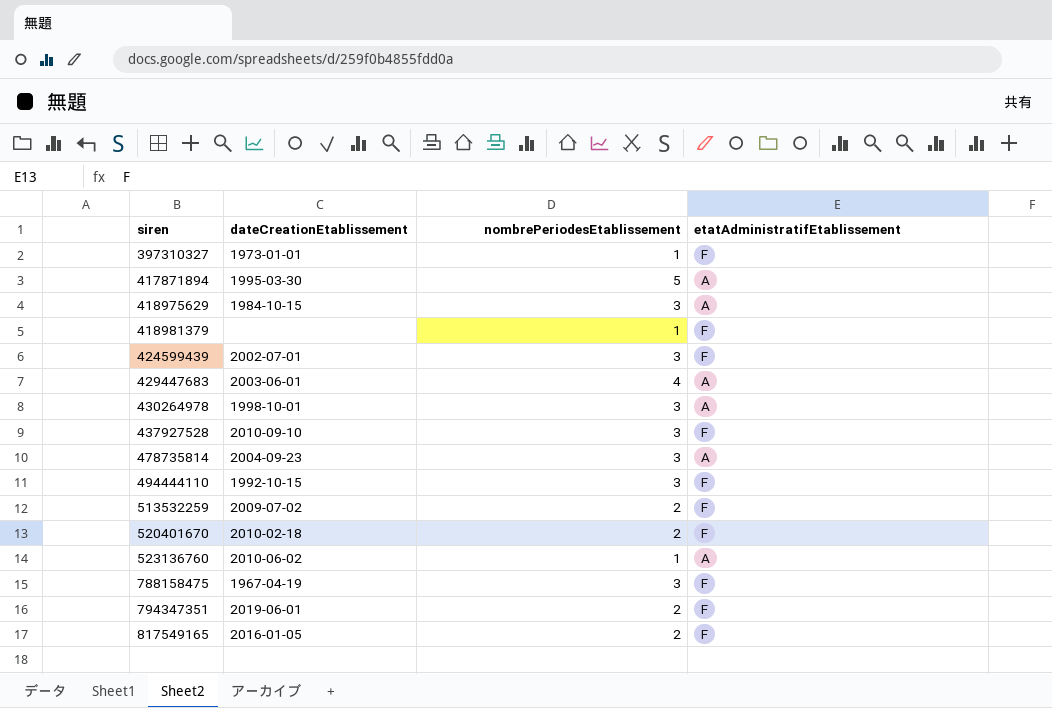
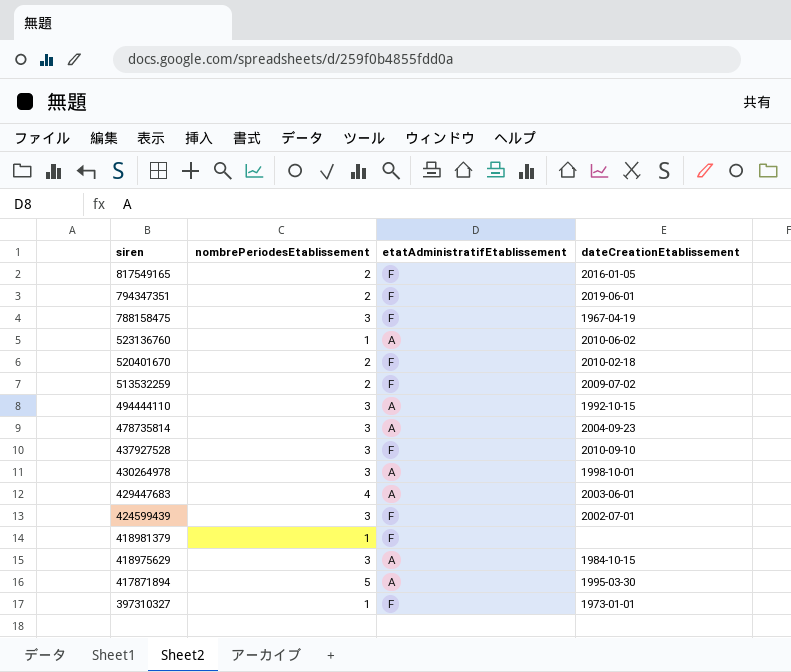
row order: siren ascending -> siren descending
column dateCreationEtablissement | position: 2 -> 4
494444110 | etatAdministratifEtablissement: F -> A

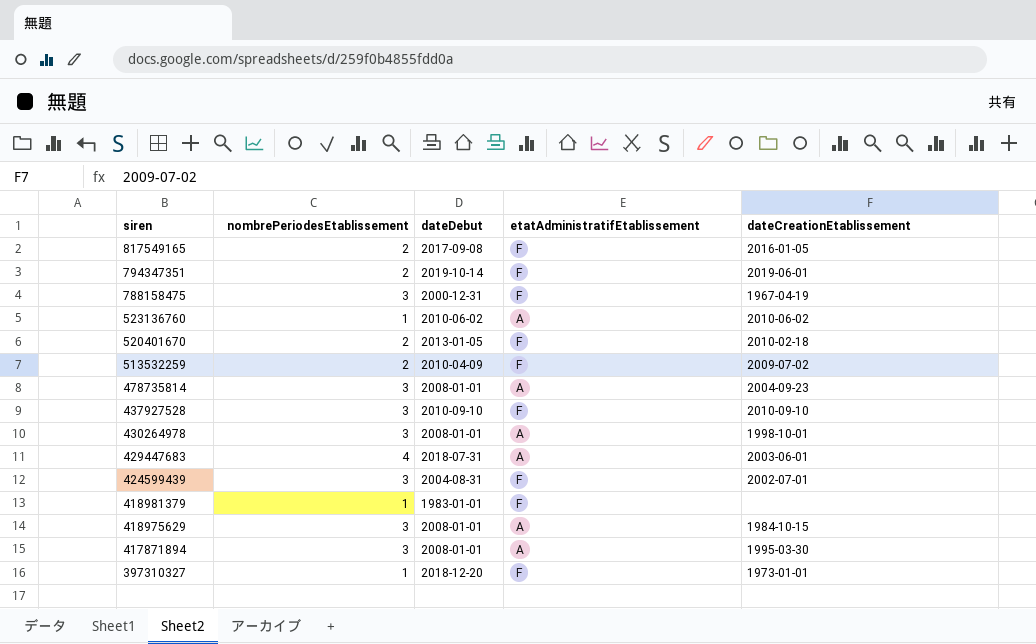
column dateDebut | position: none -> 3
row 494444110: 3 | A | 1992-10-15 -> none
417871894 | nombrePeriodesEtablissement: 5 -> 3

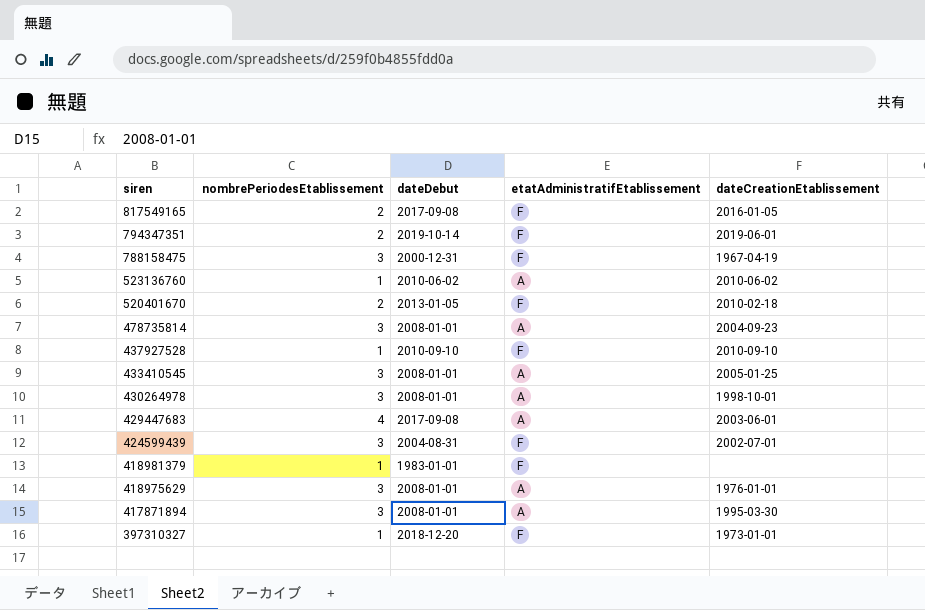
row 513532259: 2 | 2010-04-09 | F | 2009-07-02 -> none
437927528 | nombrePeriodesEtablissement: 3 -> 1
row 433410545: none -> 3 | 2008-01-01 | A | 2005-01-25
429447683 | dateDebut: 2018-07-31 -> 2017-09-08
418975629 | dateCreationEtablissement: 1984-10-15 -> 1976-01-01

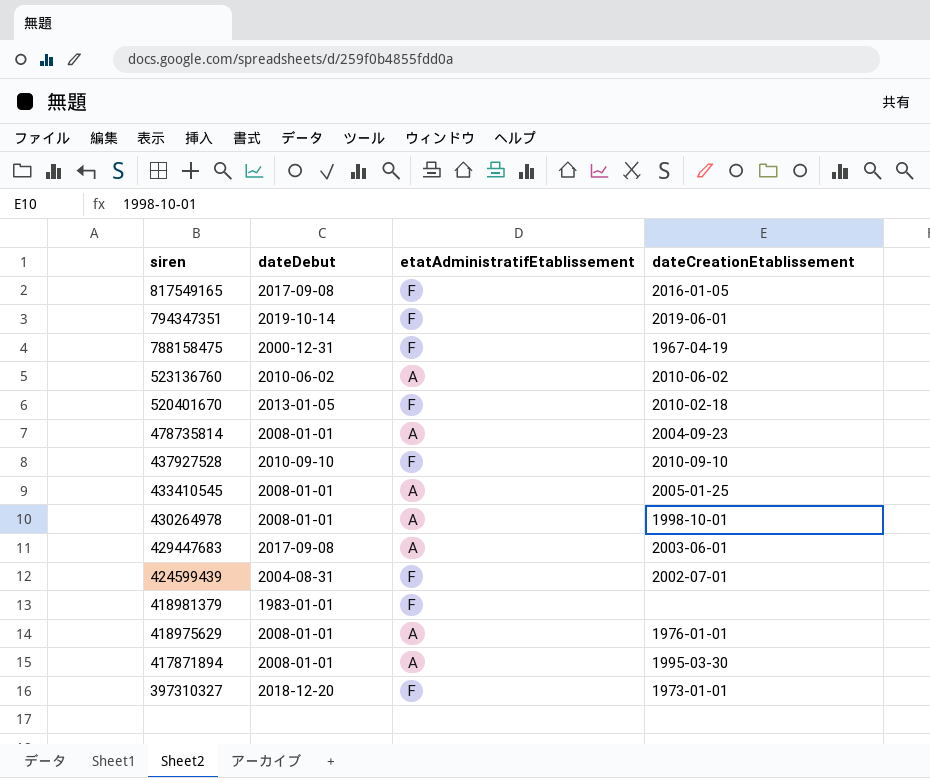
column nombrePeriodesEtablissement | position: 2 -> none

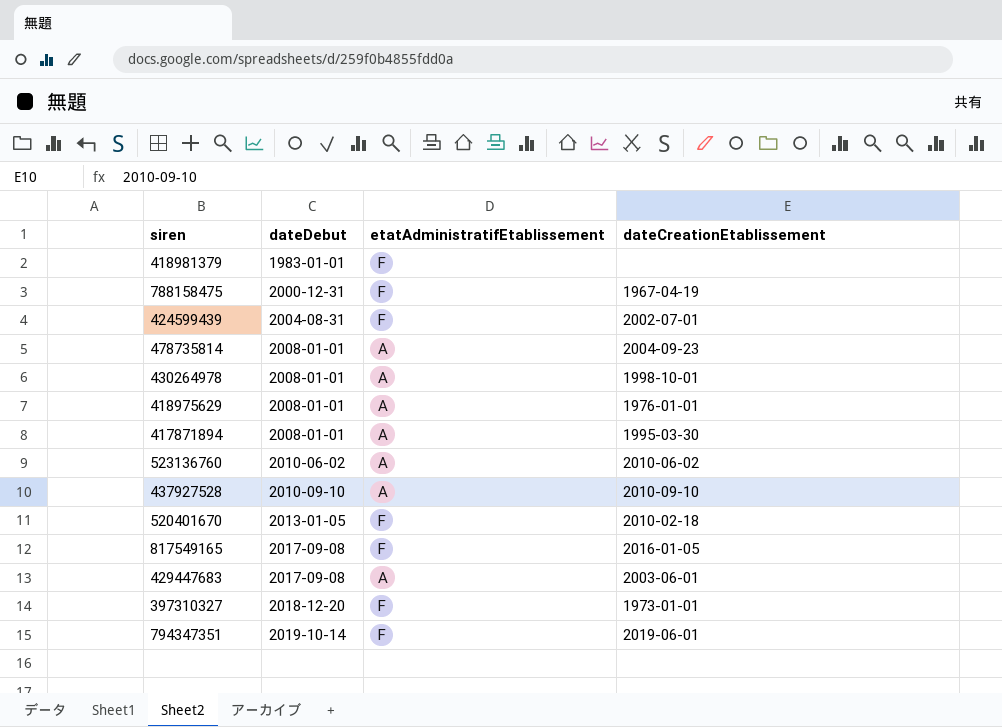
row order: siren descending -> dateDebut ascending
row 433410545: 2008-01-01 | A | 2005-01-25 -> none
437927528 | etatAdministratifEtablissement: F -> A

